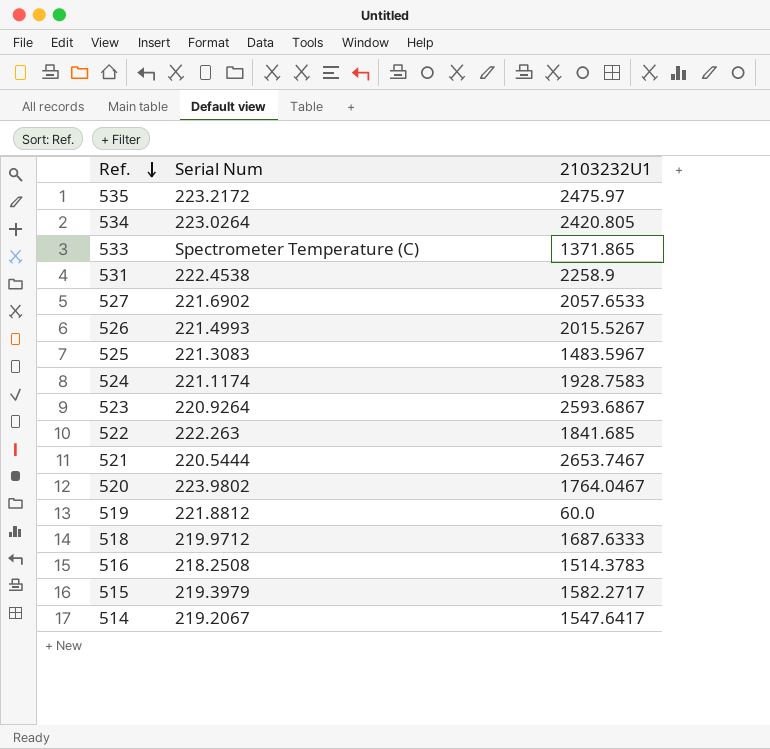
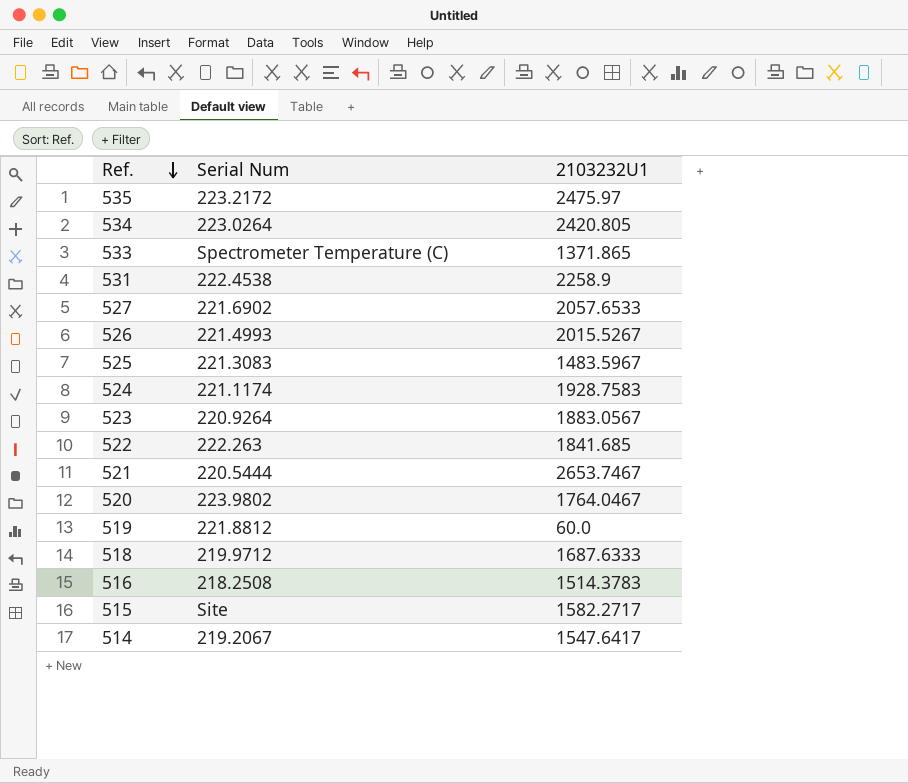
523 | 2103232U1: 2593.6867 -> 1883.0567
515 | Serial Num: 219.3979 -> Site

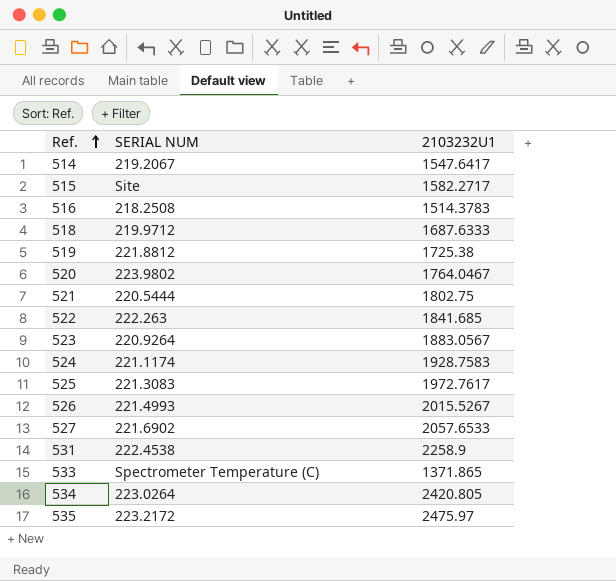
row order: Ref. descending -> Ref. ascending
column name: Serial Num -> SERIAL NUM
519 | 2103232U1: 60.0 -> 1725.38
521 | 2103232U1: 2653.7467 -> 1802.75
525 | 2103232U1: 1483.5967 -> 1972.7617

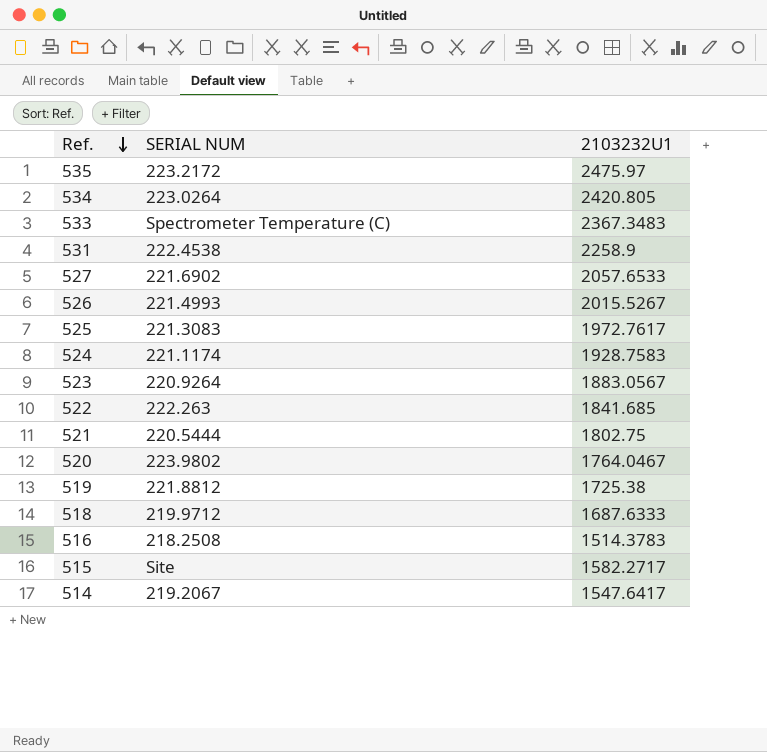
row order: Ref. ascending -> Ref. descending
533 | 2103232U1: 1371.865 -> 2367.3483

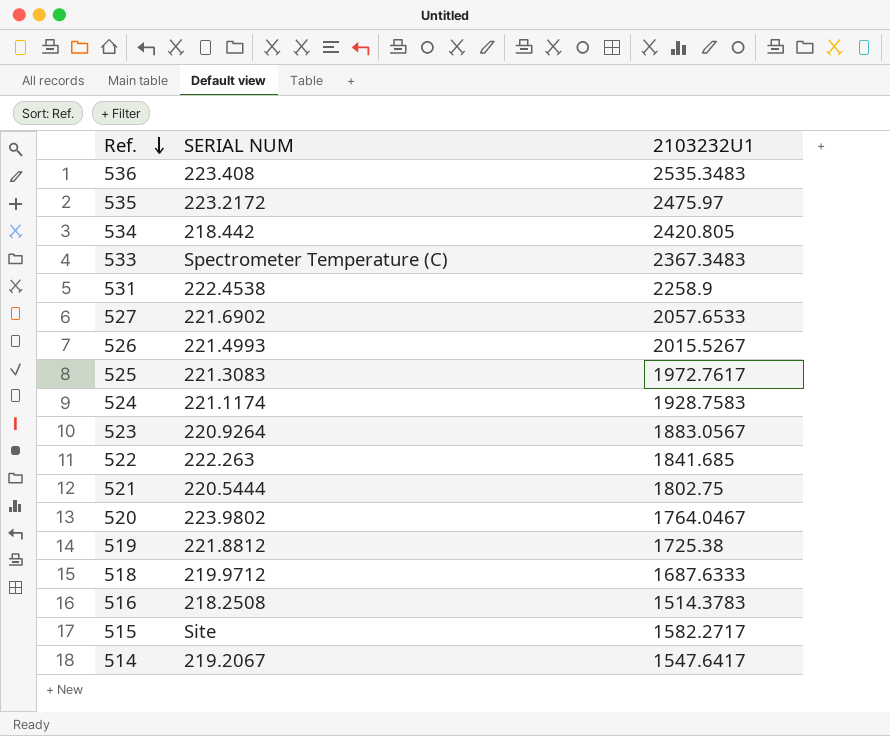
row 536: none -> 223.408 | 2535.3483
534 | SERIAL NUM: 223.0264 -> 218.442

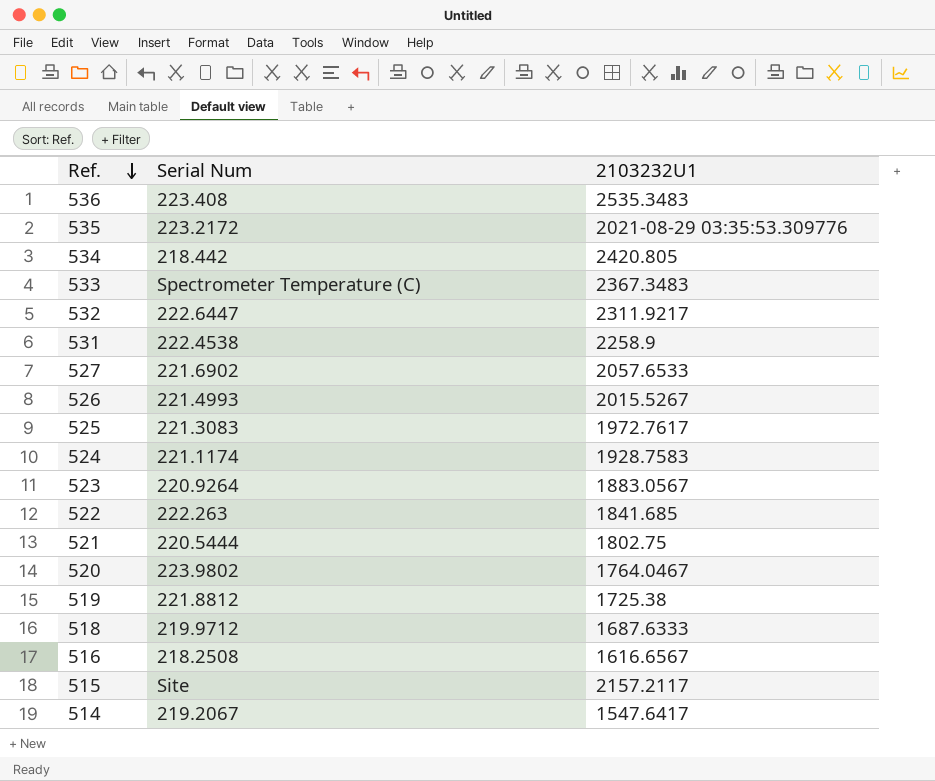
column name: SERIAL NUM -> Serial Num
535 | 2103232U1: 2475.97 -> 2021-08-29 03:35:53.309776
row 532: none -> 222.6447 | 2311.9217
516 | 2103232U1: 1514.3783 -> 1616.6567
515 | 2103232U1: 1582.2717 -> 2157.2117

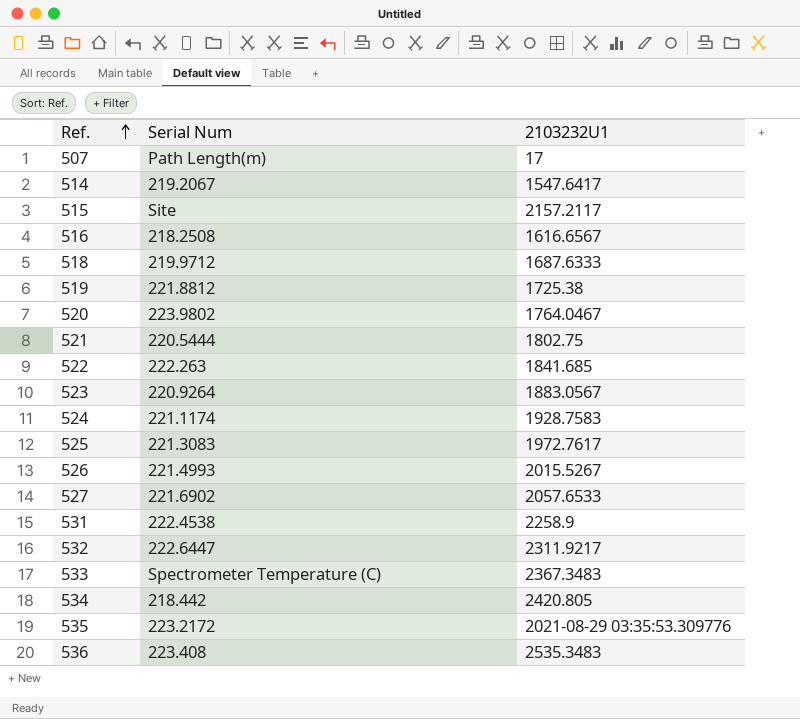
row order: Ref. descending -> Ref. ascending
row 507: none -> Path Length(m) | 17

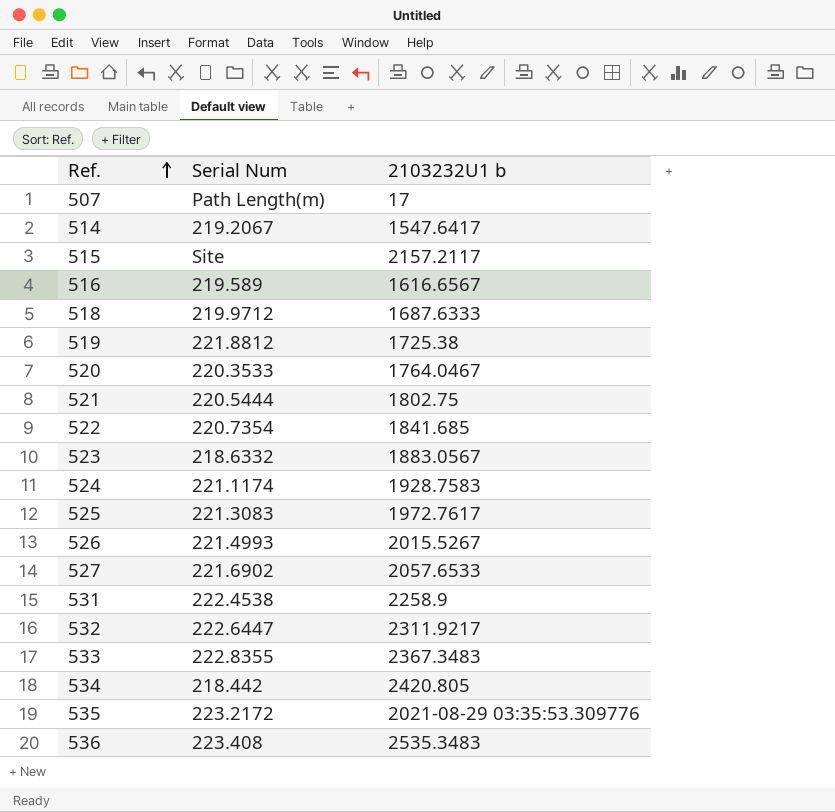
column name: 2103232U1 -> 2103232U1 b
516 | Serial Num: 218.2508 -> 219.589
520 | Serial Num: 223.9802 -> 220.3533
522 | Serial Num: 222.263 -> 220.7354
523 | Serial Num: 220.9264 -> 218.6332
533 | Serial Num: Spectrometer Temperature (C) -> 222.8355

